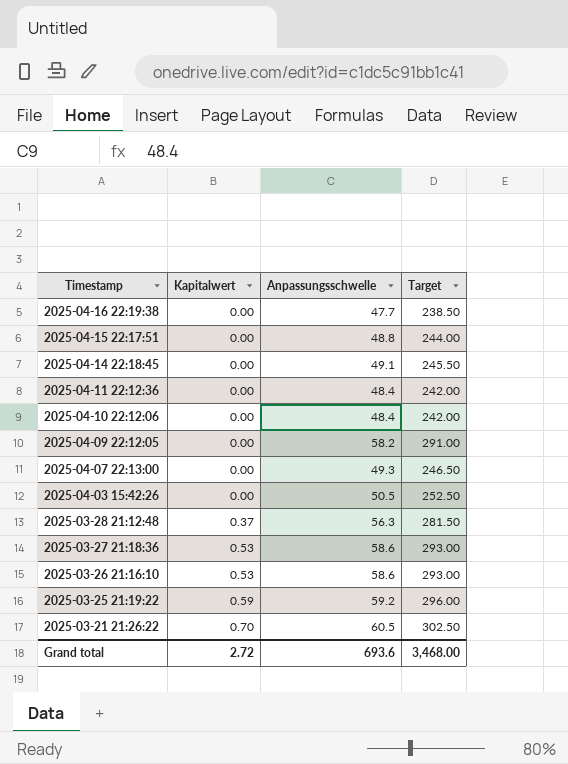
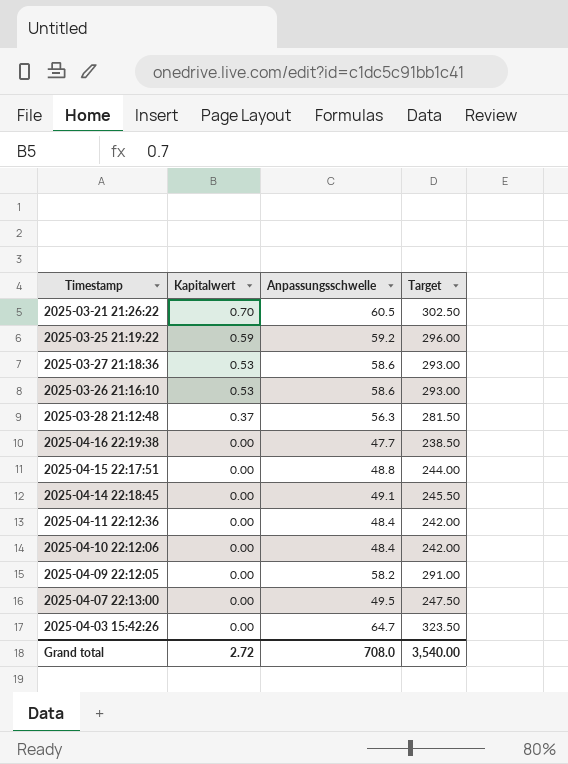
row order: Timestamp descending -> Kapitalwert descending
2025-04-07 22:13:00 | Anpassungsschwelle: 49.3 -> 49.5
2025-04-07 22:13:00 | Target: 246.50 -> 247.50
2025-04-03 15:42:26 | Anpassungsschwelle: 50.5 -> 64.7
2025-04-03 15:42:26 | Target: 252.50 -> 323.50
Grand total | Anpassungsschwelle: 693.6 -> 708.0
Grand total | Target: 3,468.00 -> 3,540.00

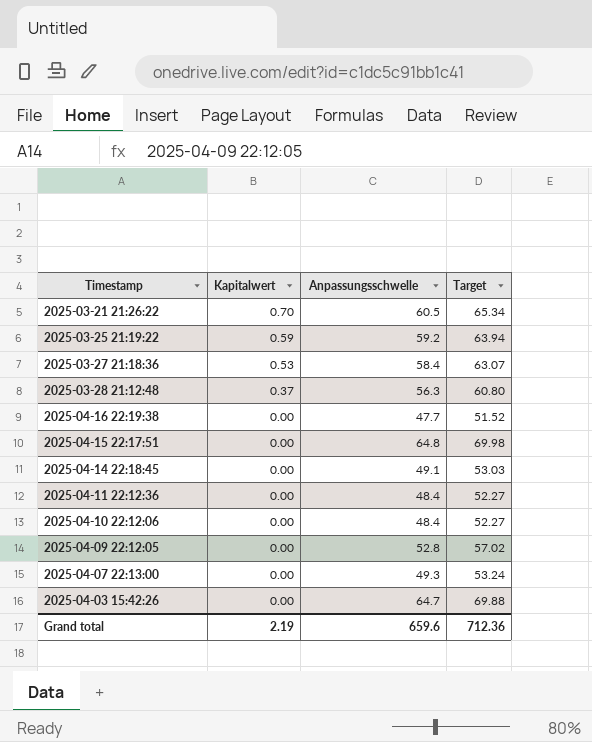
column Target | formula: [Anpassungsschwelle] * 5 -> [Anpassungsschwelle] * 1.08
row 2025-03-26 21:16:10: 0.53 | 58.6 | 293.00 -> none
2025-03-27 21:18:36 | Anpassungsschwelle: 58.6 -> 58.4
2025-04-15 22:17:51 | Anpassungsschwelle: 48.8 -> 64.8
2025-04-09 22:12:05 | Anpassungsschwelle: 58.2 -> 52.8
2025-04-07 22:13:00 | Anpassungsschwelle: 49.5 -> 49.3
Grand total | Kapitalwert: 2.72 -> 2.19
Grand total | Anpassungsschwelle: 708.0 -> 659.6
Grand total | Target: 3,540.00 -> 712.36

